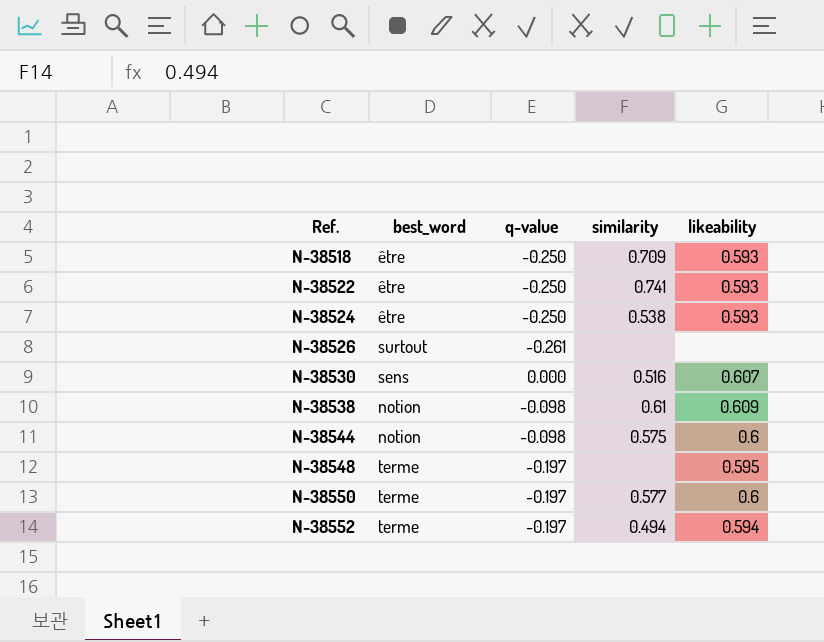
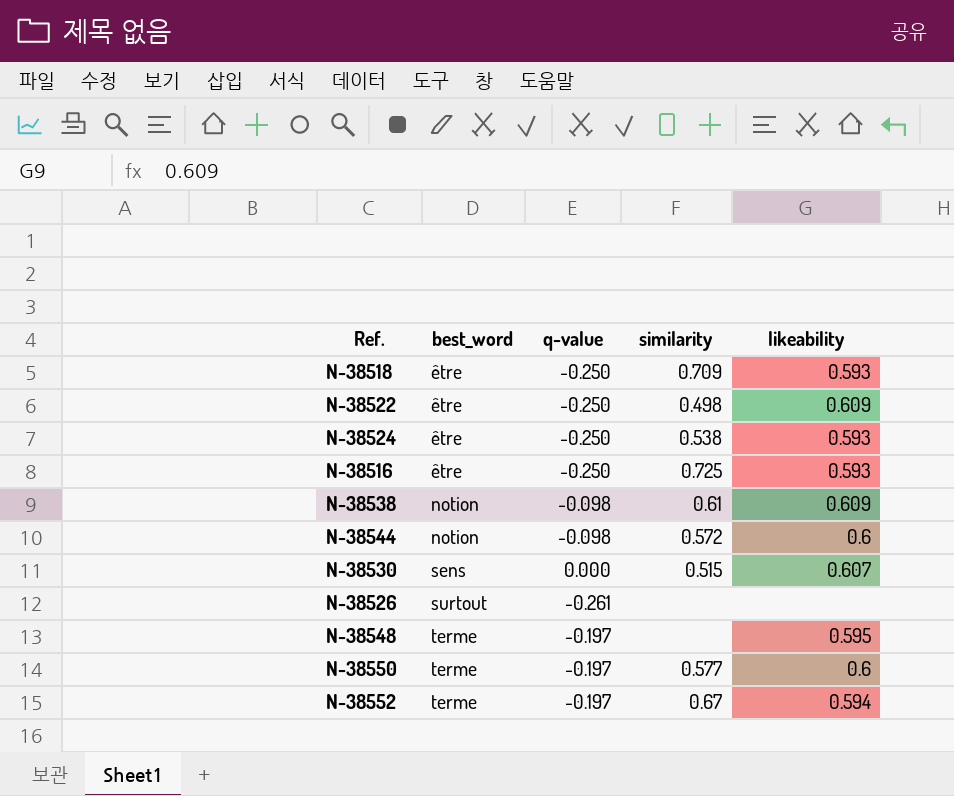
row order: Ref. ascending -> best_word ascending
N-38522 | similarity: 0.741 -> 0.498
N-38522 | likeability: 0.593 -> 0.609
row N-38516: none -> être | -0.250 | 0.725 | 0.593
N-38544 | similarity: 0.575 -> 0.572
N-38530 | similarity: 0.516 -> 0.515
N-38552 | similarity: 0.494 -> 0.67

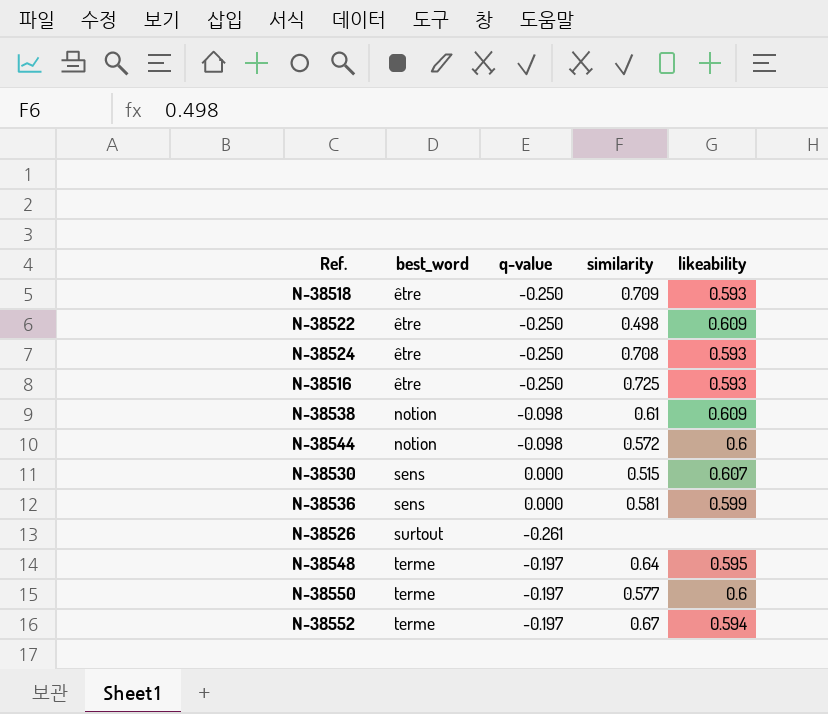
N-38524 | similarity: 0.538 -> 0.708
row N-38536: none -> sens | 0.000 | 0.581 | 0.599
N-38548 | similarity: none -> 0.64

